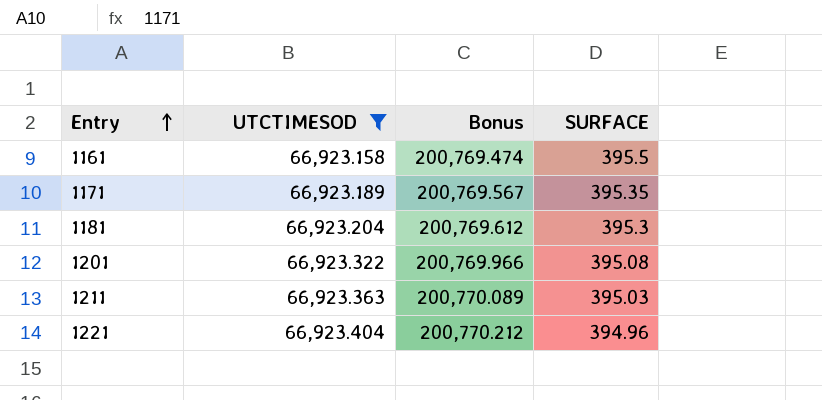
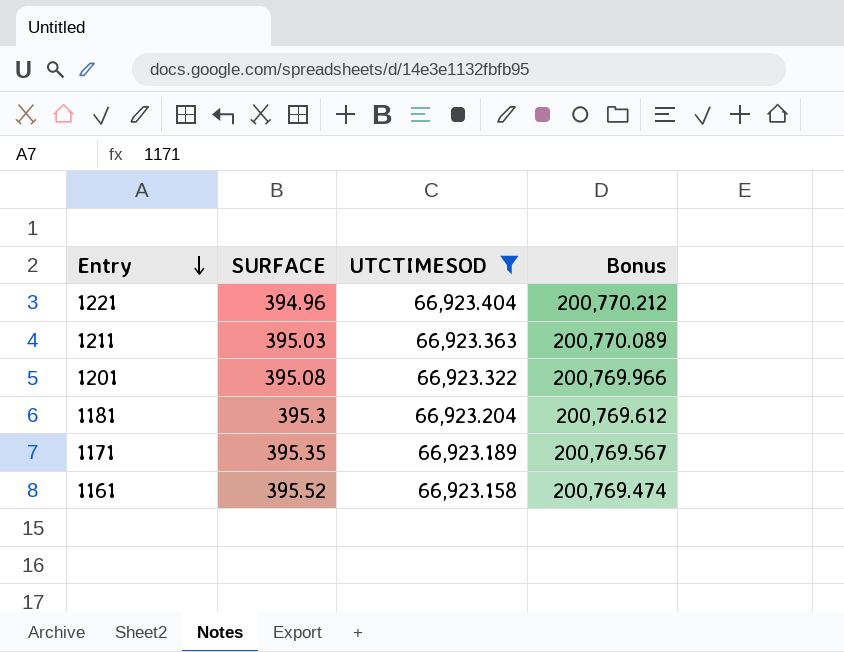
row order: Entry ascending -> Entry descending
column SURFACE | position: 4 -> 2
1161 | SURFACE: 395.5 -> 395.52

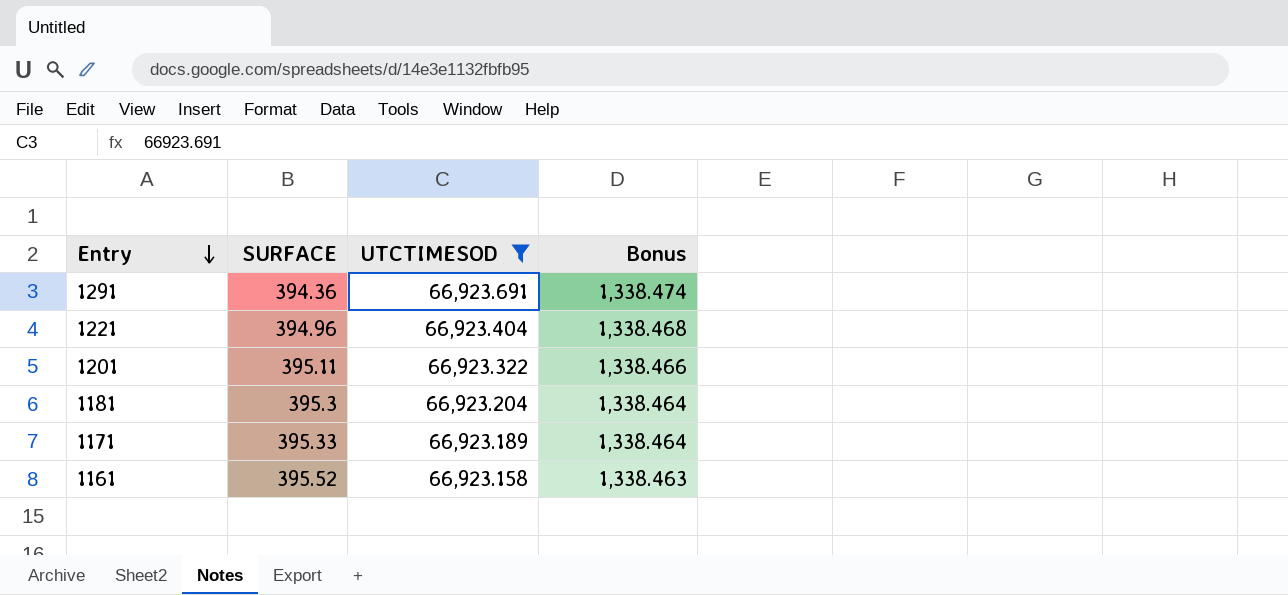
column Bonus | formula: [UTCTIMESOD] * 3 -> [UTCTIMESOD] * 0.02
row 1211: 395.03 | 66,923.363 | 200,770.089 -> none
row 1291: none -> 394.36 | 66,923.691 | 1,338.474
1201 | SURFACE: 395.08 -> 395.11
1171 | SURFACE: 395.35 -> 395.33

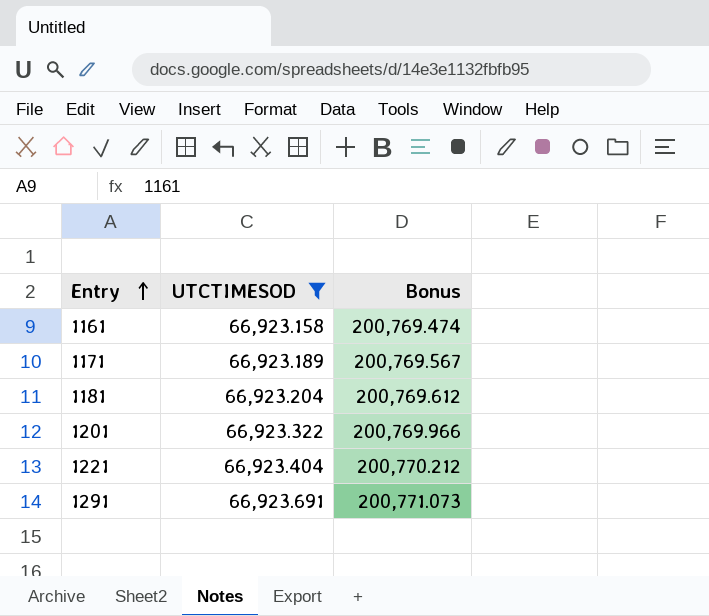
row order: Entry descending -> Entry ascending
column SURFACE | position: 2 -> none
column Bonus | formula: [UTCTIMESOD] * 0.02 -> [UTCTIMESOD] * 3

